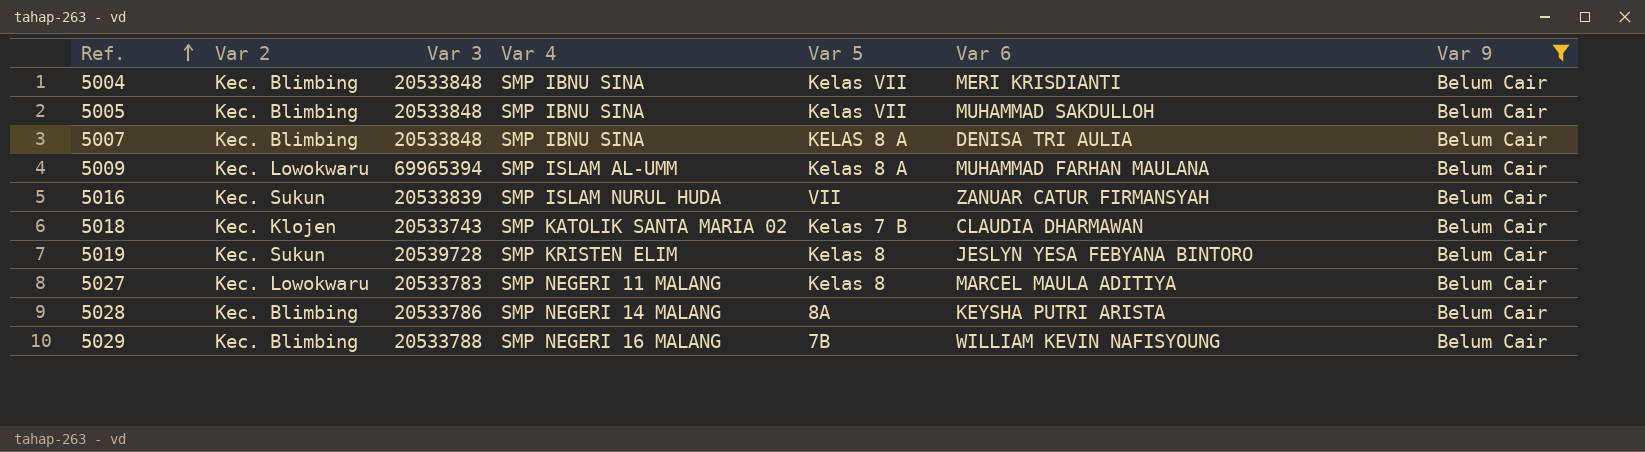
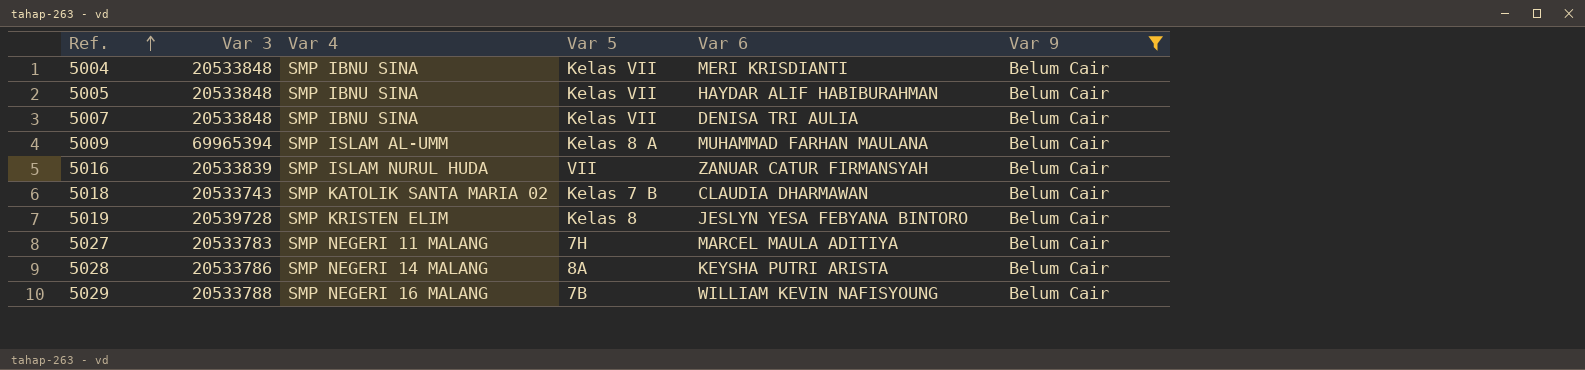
column Var 2 | position: 2 -> none
5005 | Var 6: MUHAMMAD SAKDULLOH -> HAYDAR ALIF HABIBURAHMAN
5007 | Var 5: KELAS 8 A -> Kelas VII
5027 | Var 5: Kelas 8 -> 7H

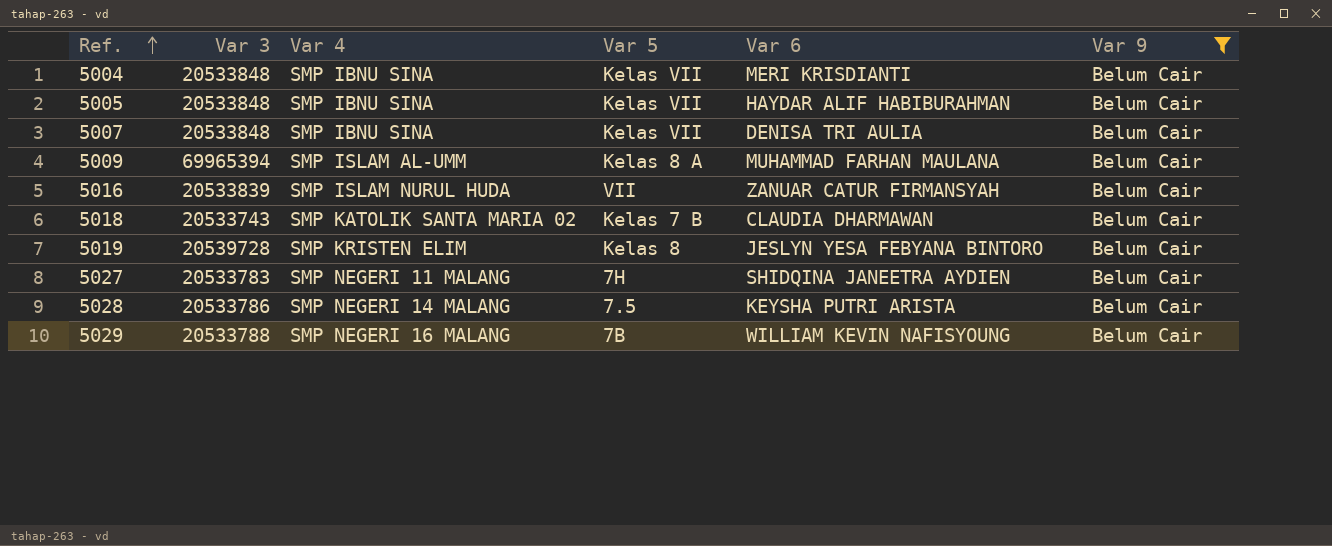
5027 | Var 6: MARCEL MAULA ADITIYA -> SHIDQINA JANEETRA AYDIEN
5028 | Var 5: 8A -> 7.5

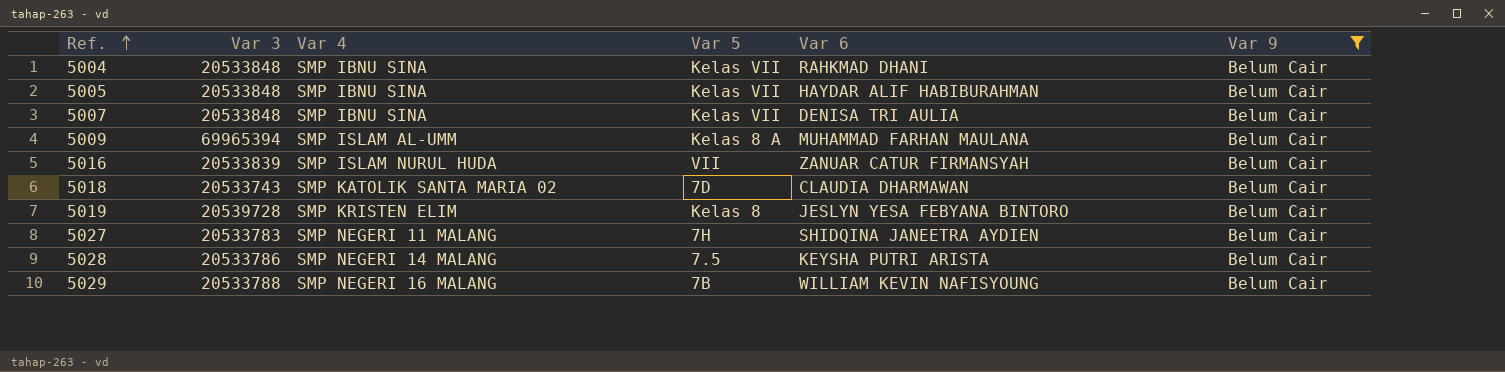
5004 | Var 6: MERI KRISDIANTI -> RAHKMAD DHANI
5018 | Var 5: Kelas 7 B -> 7D

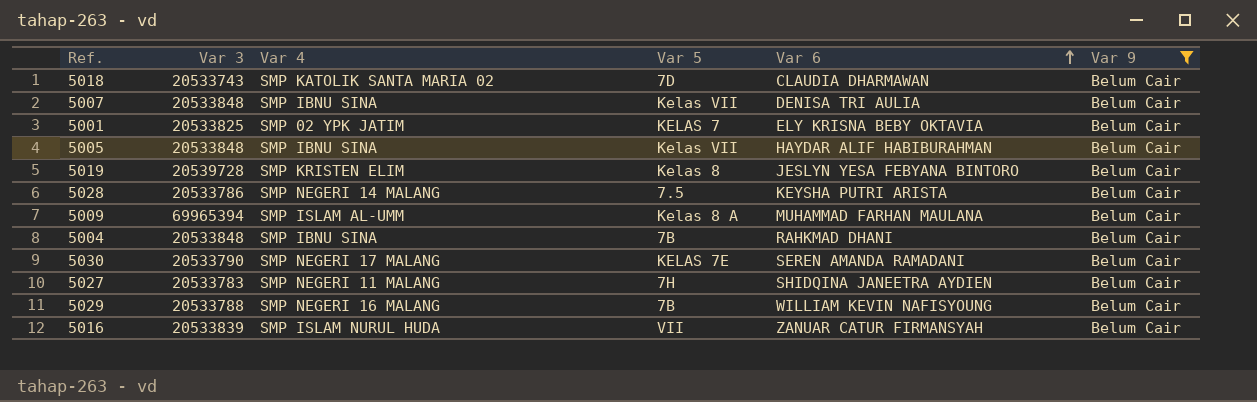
row order: Ref. ascending -> Var 6 ascending
row 5001: none -> 20533825 | SMP 02 YPK JATIM | KELAS 7 | ELY KRISNA BEBY OKTAVIA | Belum Cair
5004 | Var 5: Kelas VII -> 7B
row 5030: none -> 20533790 | SMP NEGERI 17 MALANG | KELAS 7E | SEREN AMANDA RAMADANI | Belum Cair

